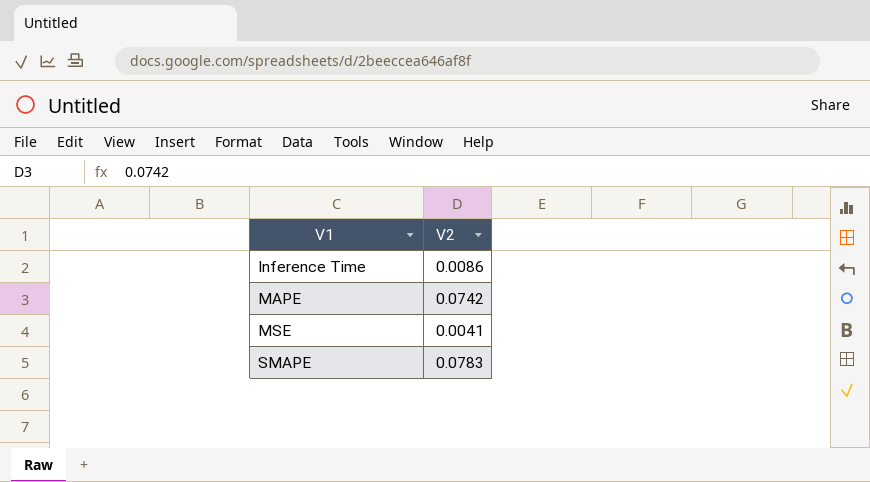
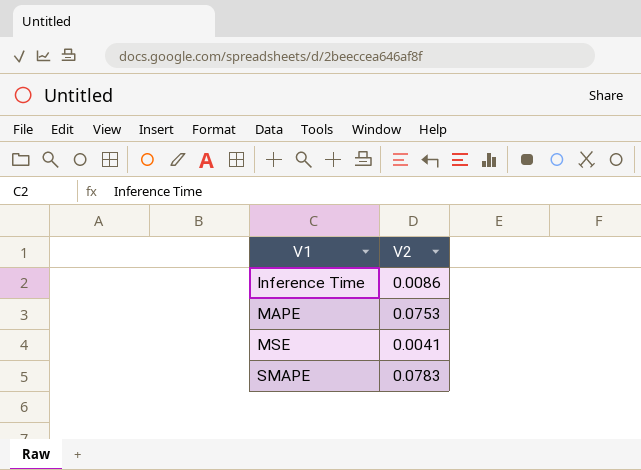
MAPE | V2: 0.0742 -> 0.0753

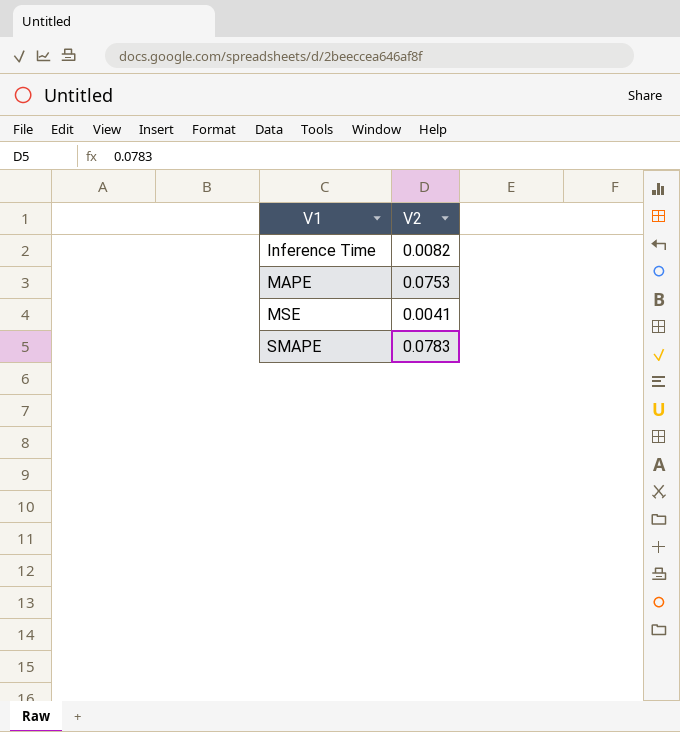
Inference Time | V2: 0.0086 -> 0.0082

